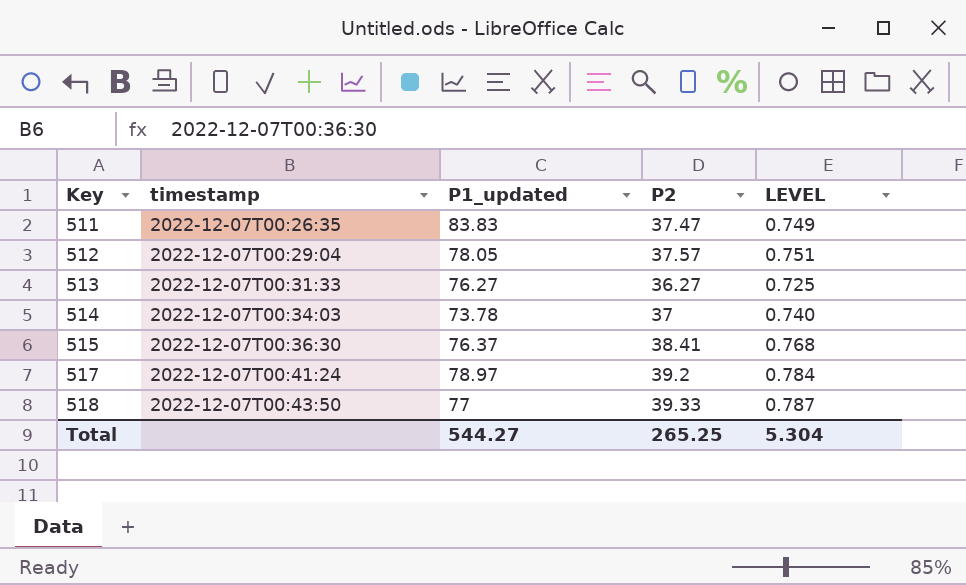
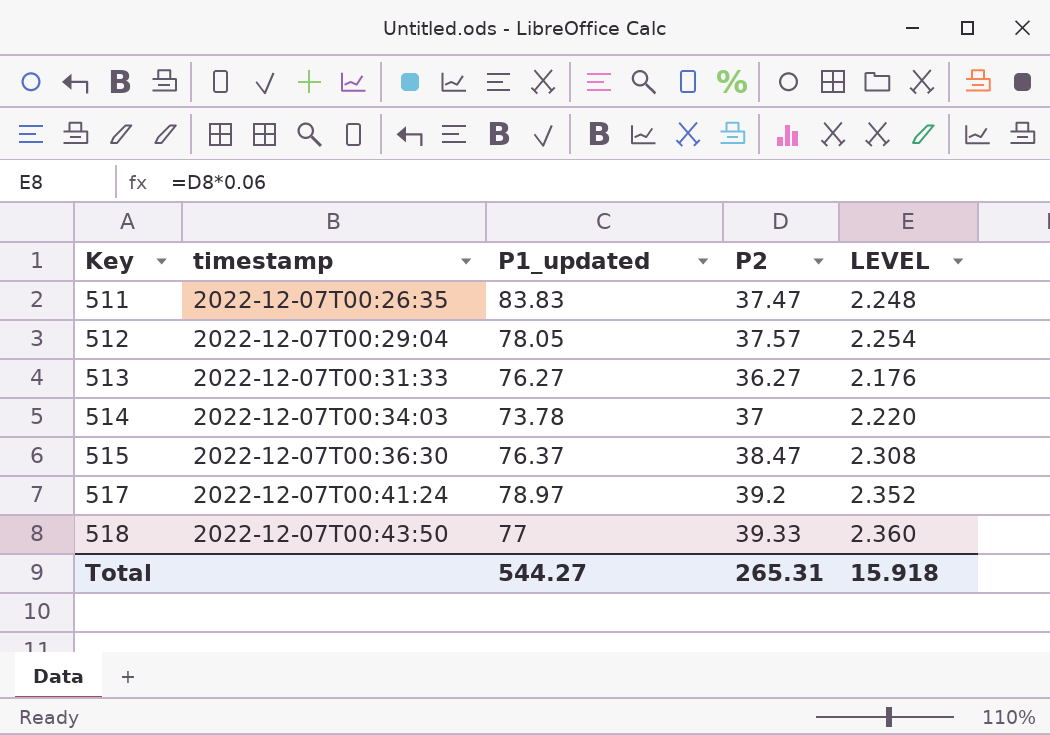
column LEVEL | formula: [P2] * 0.02 -> [P2] * 0.06
515 | P2: 38.41 -> 38.47
Total | P2: 265.25 -> 265.31
Total | LEVEL: 5.304 -> 15.918

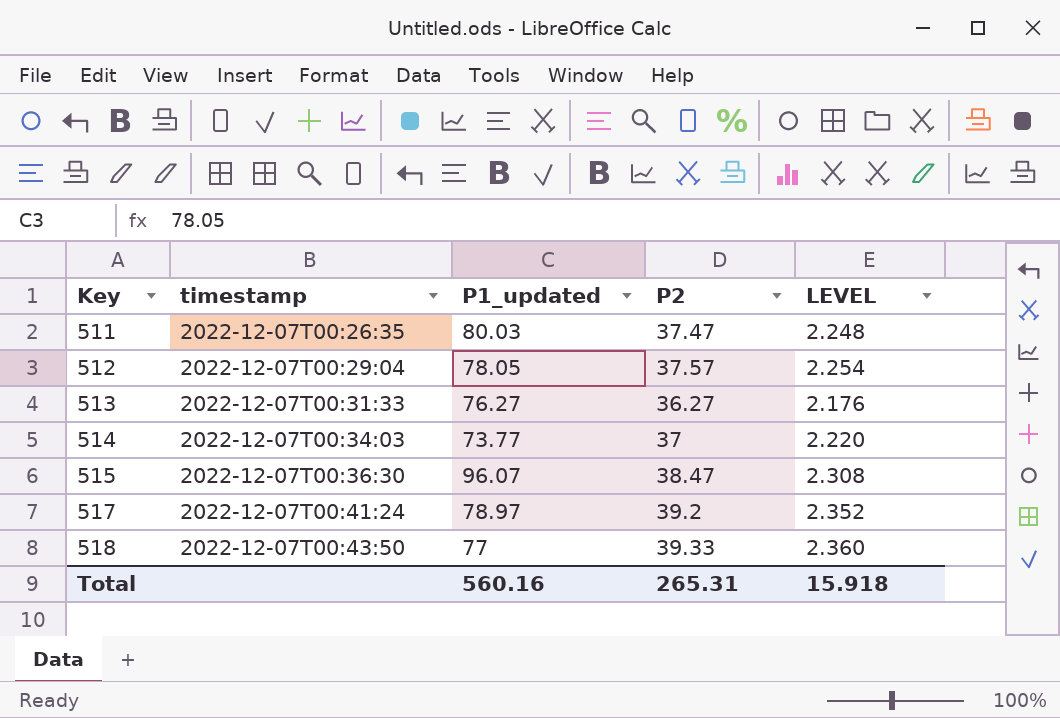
511 | P1_updated: 83.83 -> 80.03
514 | P1_updated: 73.78 -> 73.77
515 | P1_updated: 76.37 -> 96.07
Total | P1_updated: 544.27 -> 560.16

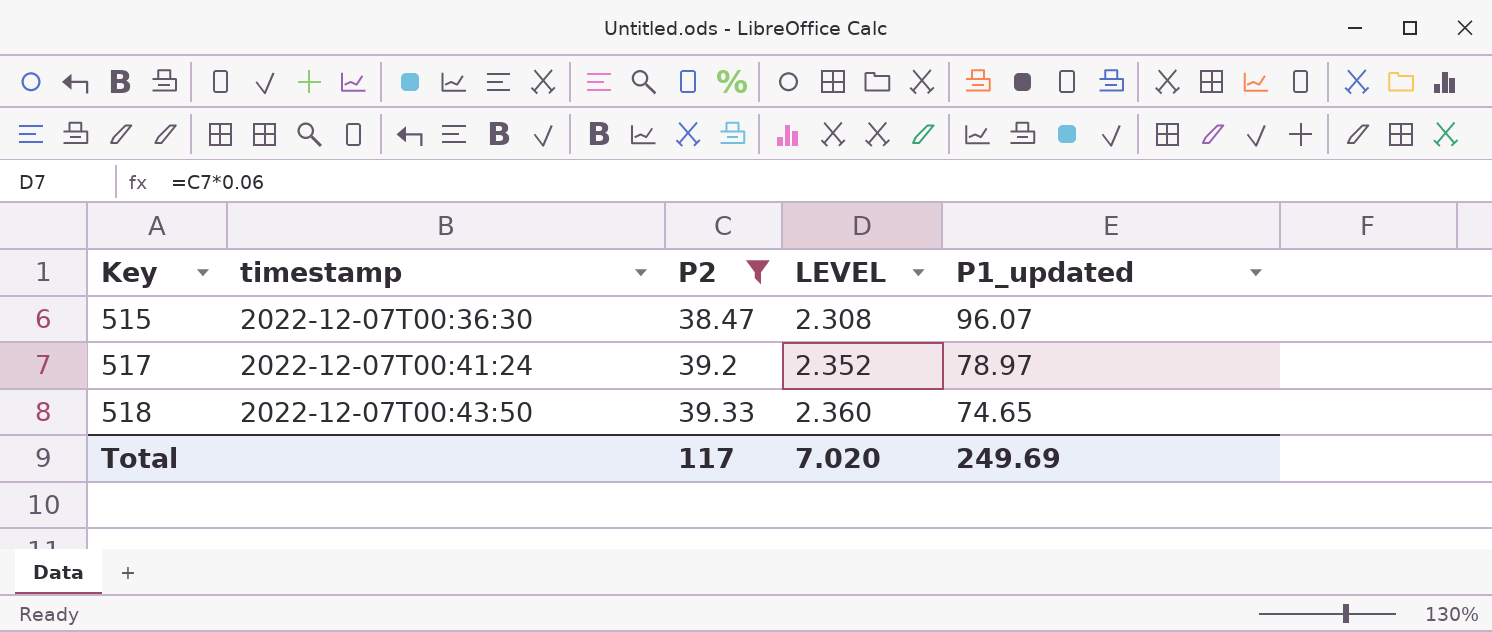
filter: none -> P2 >= 38.47
column P1_updated | position: 3 -> 5
518 | P1_updated: 77 -> 74.65
Total | P2: 265.31 -> 117
Total | LEVEL: 15.918 -> 7.020
Total | P1_updated: 560.16 -> 249.69

